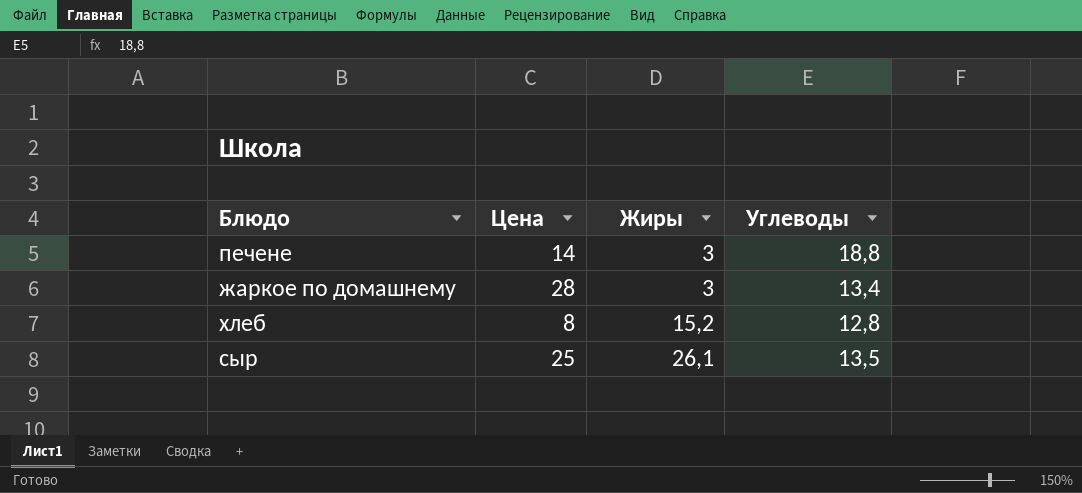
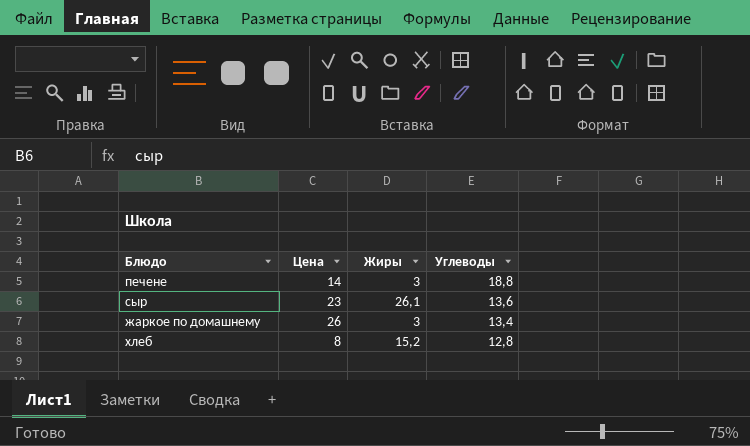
row order: Жиры ascending -> Углеводы descending
сыр | Цена: 25 -> 23
сыр | Углеводы: 13,5 -> 13,6
жаркое по домашнему | Цена: 28 -> 26

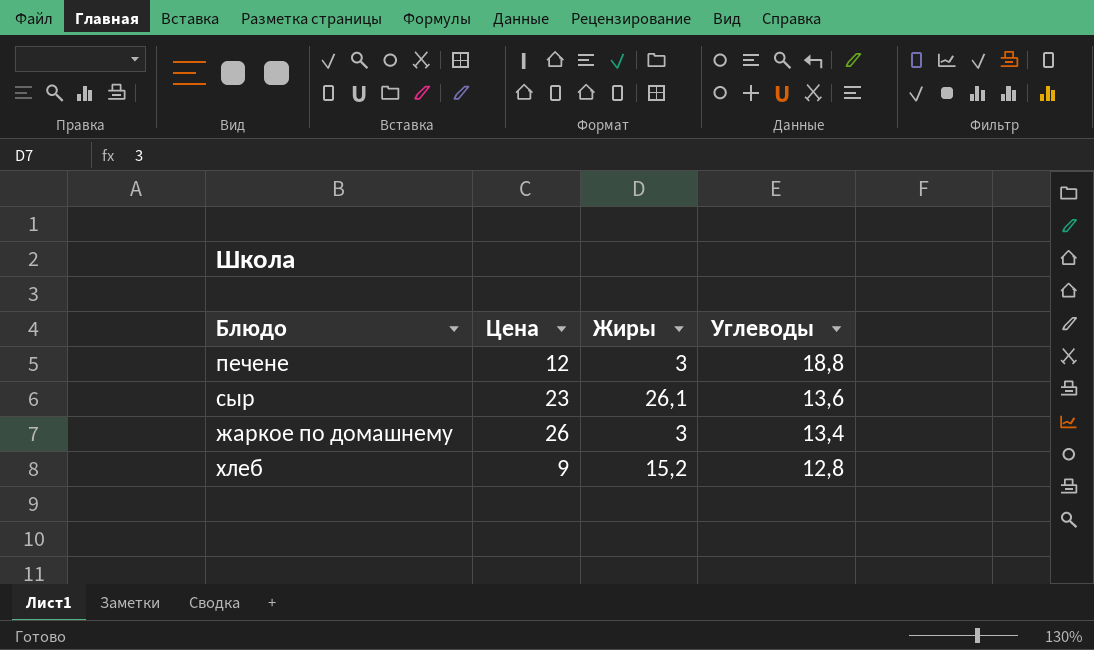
печене | Цена: 14 -> 12
хлеб | Цена: 8 -> 9

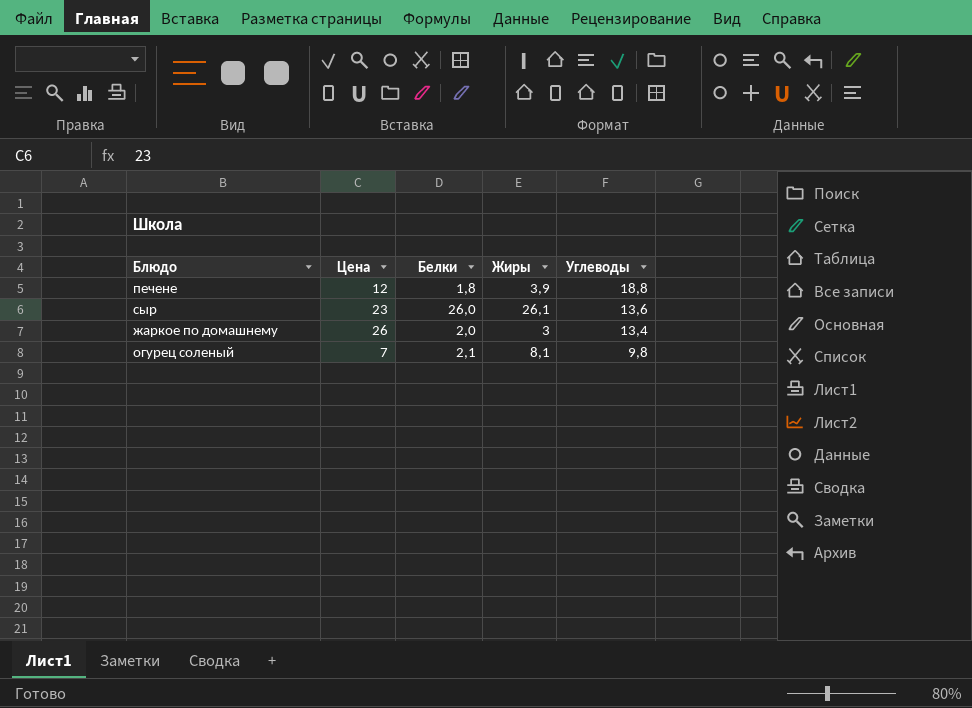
column Белки | position: none -> 3
row хлеб: 9 | 15,2 | 12,8 -> none
печене | Жиры: 3 -> 3,9
row огурец соленый: none -> 7 | 2,1 | 8,1 | 9,8

